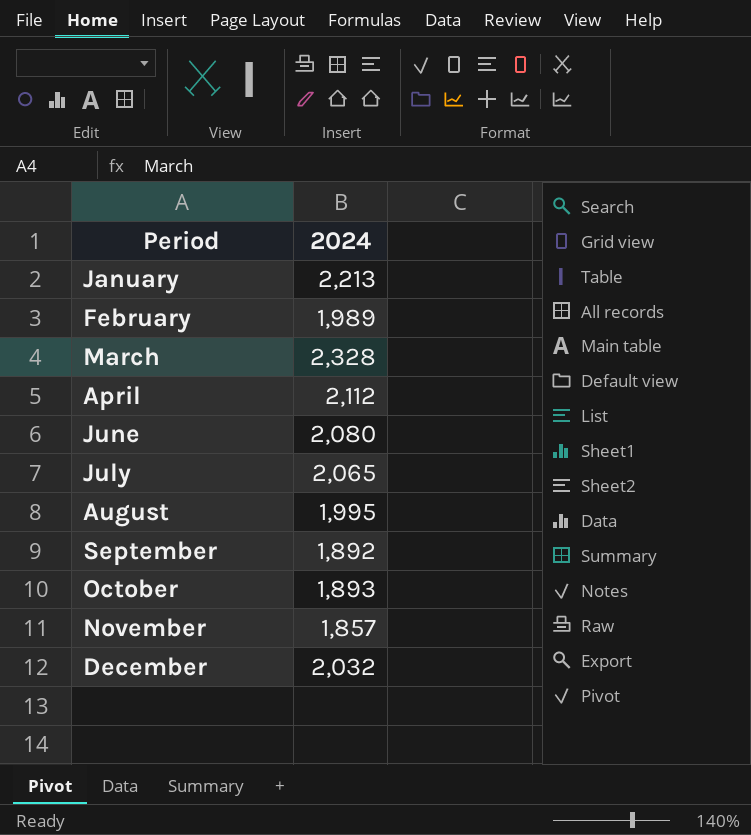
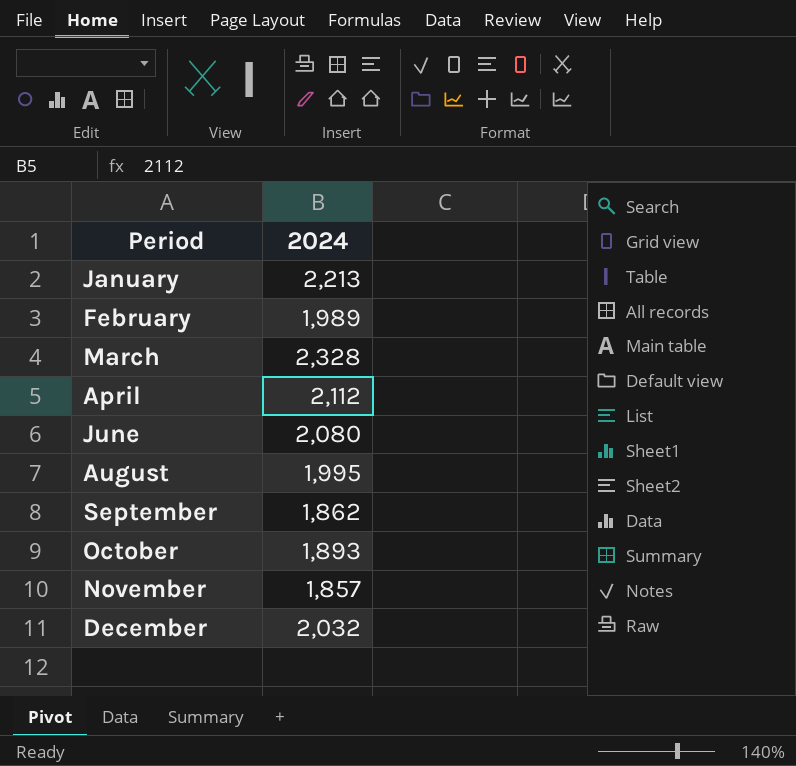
row July: 2,065 -> none
September | 2024: 1,892 -> 1,862

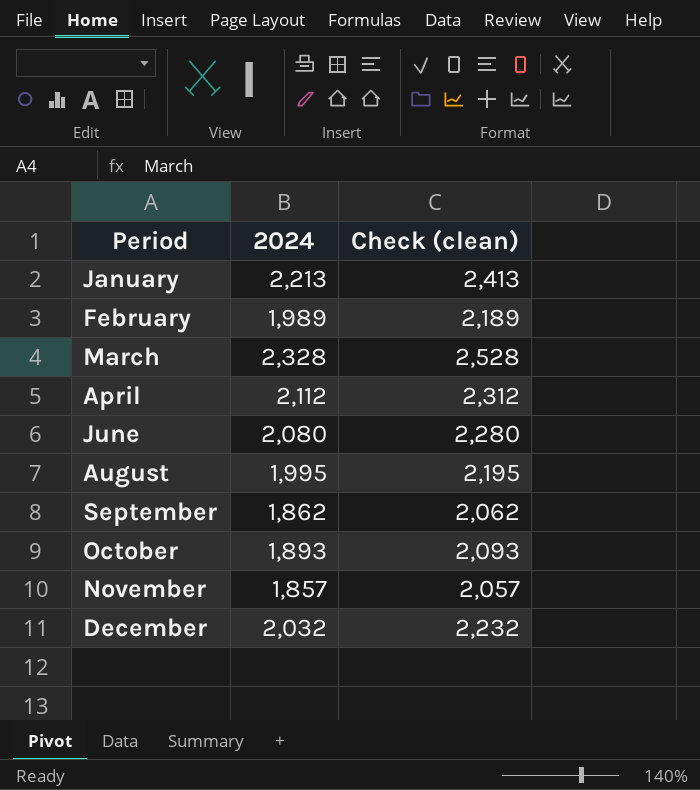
column Check (clean) | formula: none -> [2024] + 200

